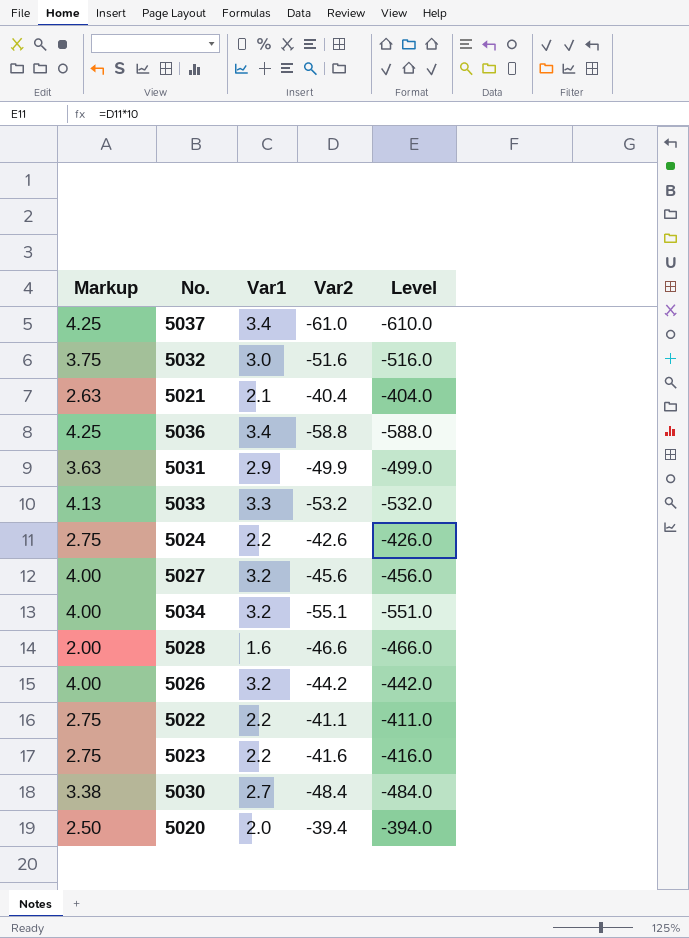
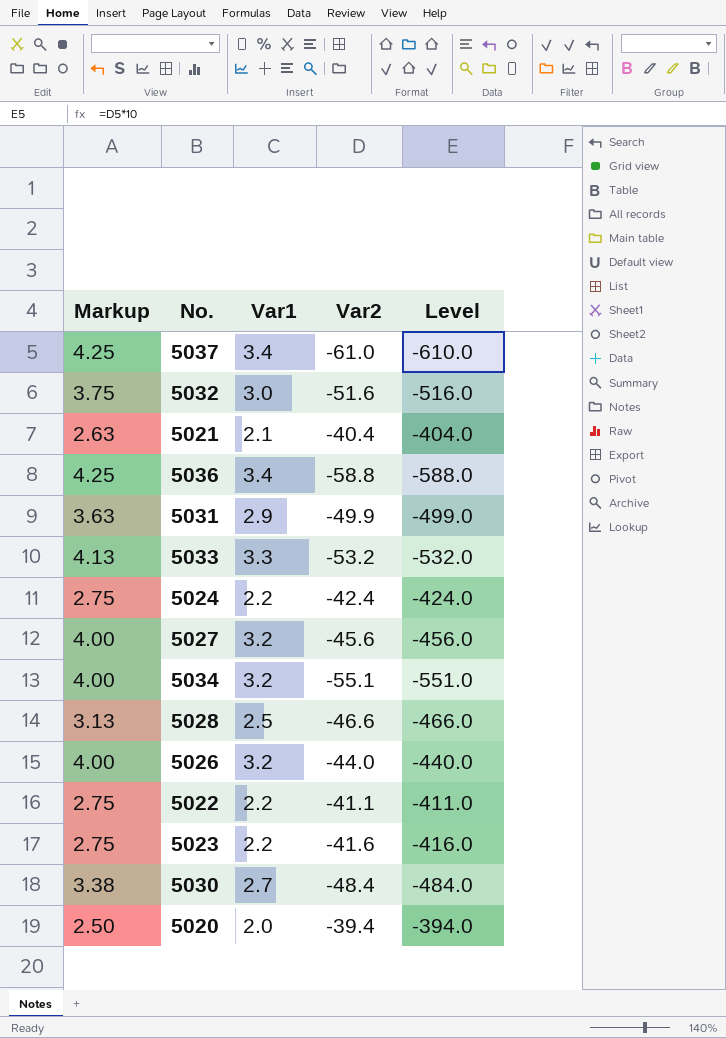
5024 | Var2: -42.6 -> -42.4
5024 | Level: -426.0 -> -424.0
5028 | Markup: 2.00 -> 3.13
5028 | Var1: 1.6 -> 2.5
5026 | Var2: -44.2 -> -44.0
5026 | Level: -442.0 -> -440.0

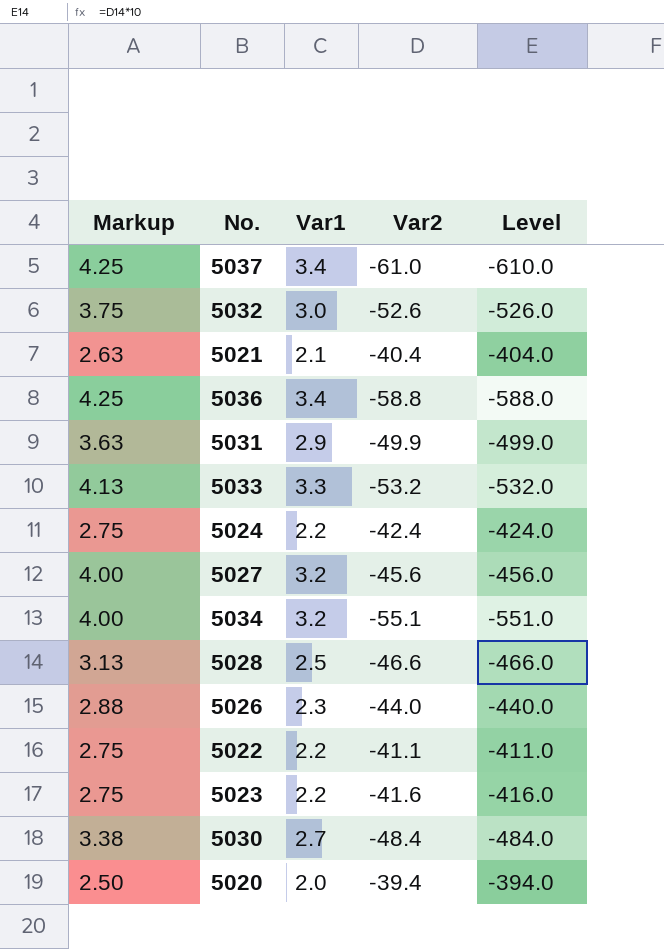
5032 | Var2: -51.6 -> -52.6
5032 | Level: -516.0 -> -526.0
5026 | Markup: 4.00 -> 2.88
5026 | Var1: 3.2 -> 2.3

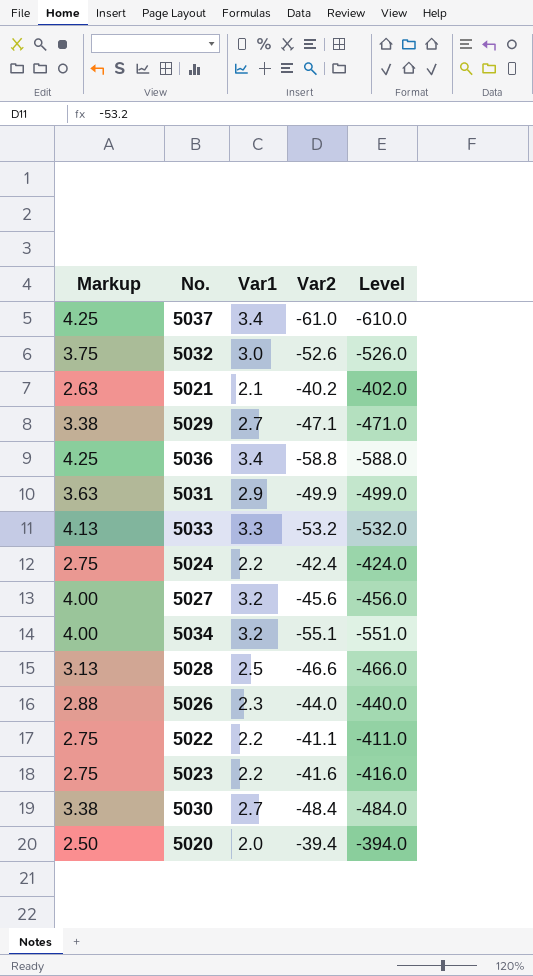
5021 | Var2: -40.4 -> -40.2
5021 | Level: -404.0 -> -402.0
row 5029: none -> 3.38 | 2.7 | -47.1 | -471.0

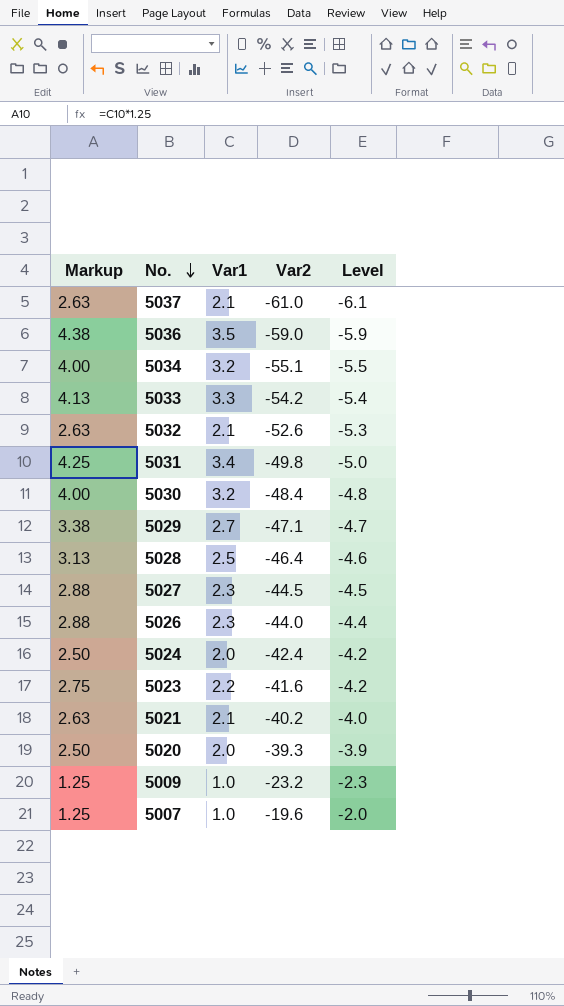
row order: none -> No. descending
column Level | formula: [Var2] * 10 -> [Var2] * 0.1
row 5022: 2.75 | 2.2 | -41.1 | -411.0 -> none
5037 | Markup: 4.25 -> 2.63
5037 | Var1: 3.4 -> 2.1
5036 | Markup: 4.25 -> 4.38
5036 | Var1: 3.4 -> 3.5
5036 | Var2: -58.8 -> -59.0
5033 | Var2: -53.2 -> -54.2
5032 | Markup: 3.75 -> 2.63
5032 | Var1: 3.0 -> 2.1
5031 | Markup: 3.63 -> 4.25
5031 | Var1: 2.9 -> 3.4
5031 | Var2: -49.9 -> -49.8
5030 | Markup: 3.38 -> 4.00
5030 | Var1: 2.7 -> 3.2
5028 | Var2: -46.6 -> -46.4
5027 | Markup: 4.00 -> 2.88
5027 | Var1: 3.2 -> 2.3
5027 | Var2: -45.6 -> -44.5
5024 | Markup: 2.75 -> 2.50
5024 | Var1: 2.2 -> 2.0
5020 | Var2: -39.4 -> -39.3
row 5009: none -> 1.25 | 1.0 | -23.2 | -2.3
row 5007: none -> 1.25 | 1.0 | -19.6 | -2.0

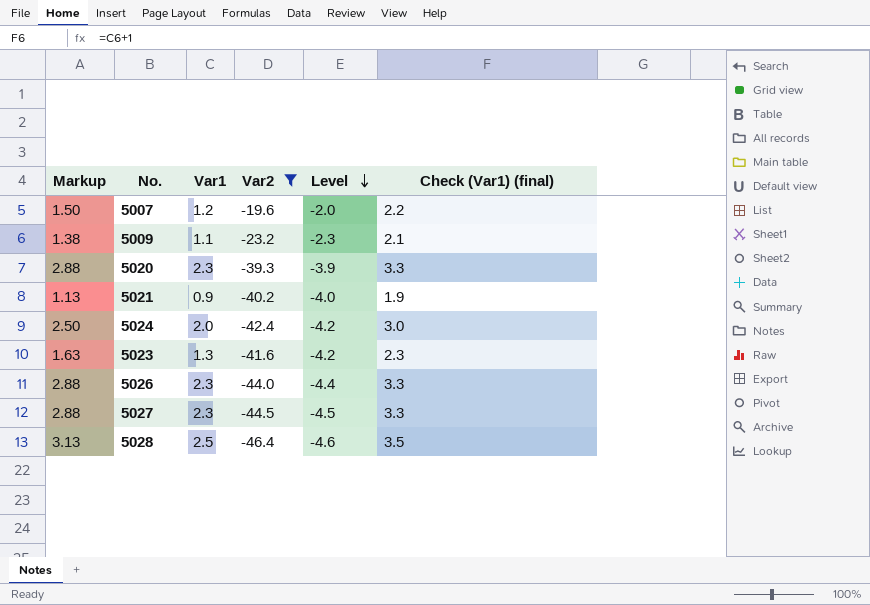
filter: none -> Var2 >= -46.4
row order: No. descending -> Level descending
column Check (Var1) (final) | formula: none -> [Var1] + 1
5007 | Markup: 1.25 -> 1.50
5007 | Var1: 1.0 -> 1.2
5009 | Markup: 1.25 -> 1.38
5009 | Var1: 1.0 -> 1.1
5020 | Markup: 2.50 -> 2.88
5020 | Var1: 2.0 -> 2.3
5021 | Markup: 2.63 -> 1.13
5021 | Var1: 2.1 -> 0.9
5023 | Markup: 2.75 -> 1.63
5023 | Var1: 2.2 -> 1.3

